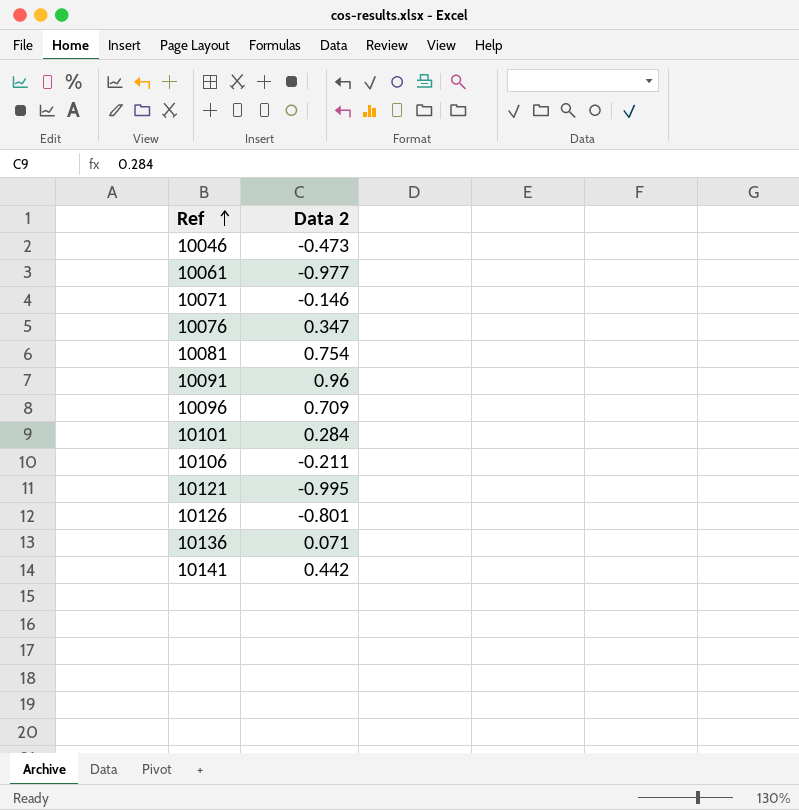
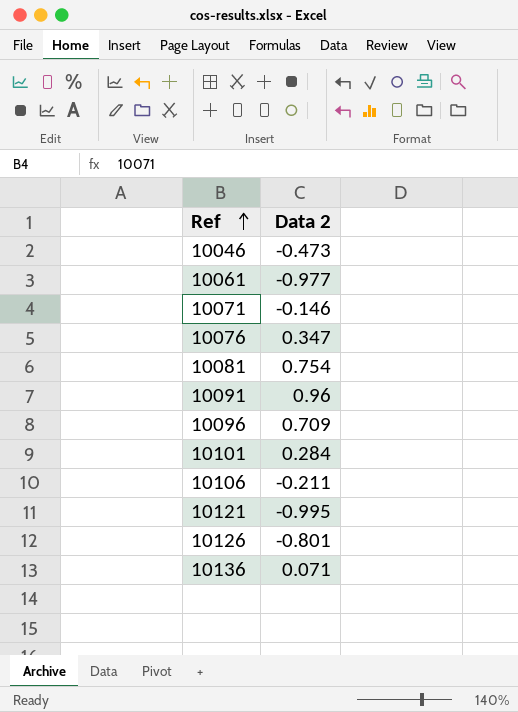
row 10141: 0.442 -> none

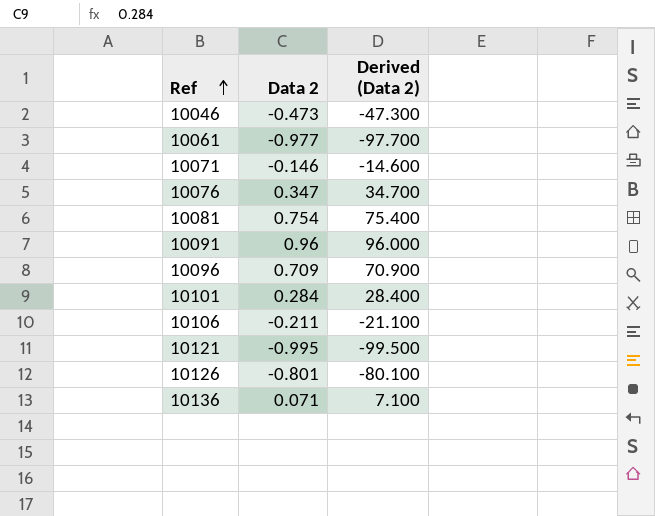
column Derived (Data 2) | formula: none -> [Data 2] * 100

